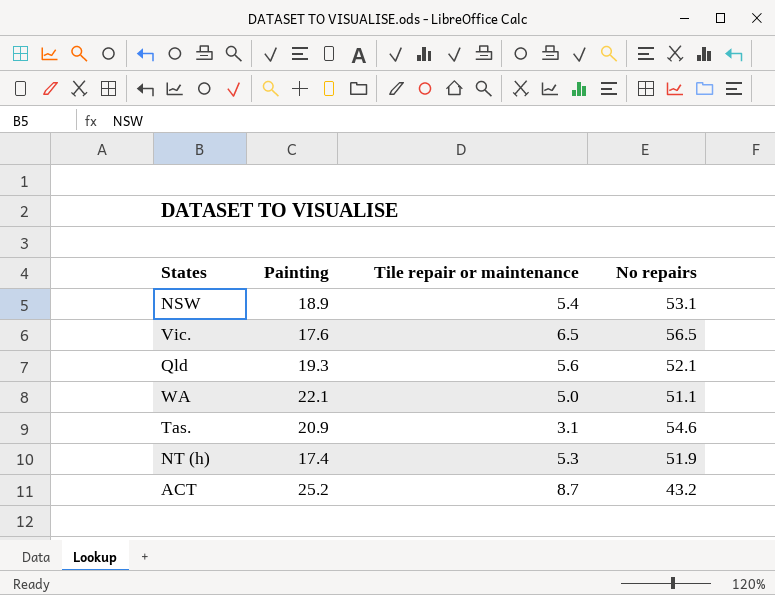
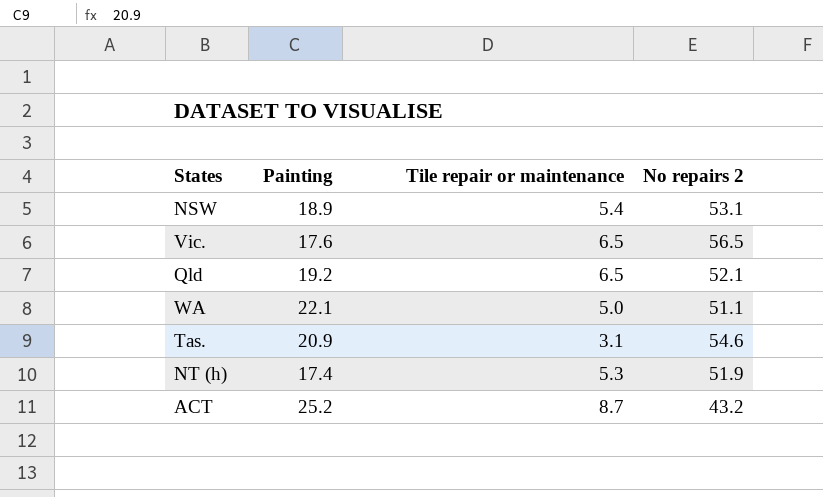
column name: No repairs -> No repairs 2
Qld | Painting: 19.3 -> 19.2
Qld | Tile repair or maintenance: 5.6 -> 6.5

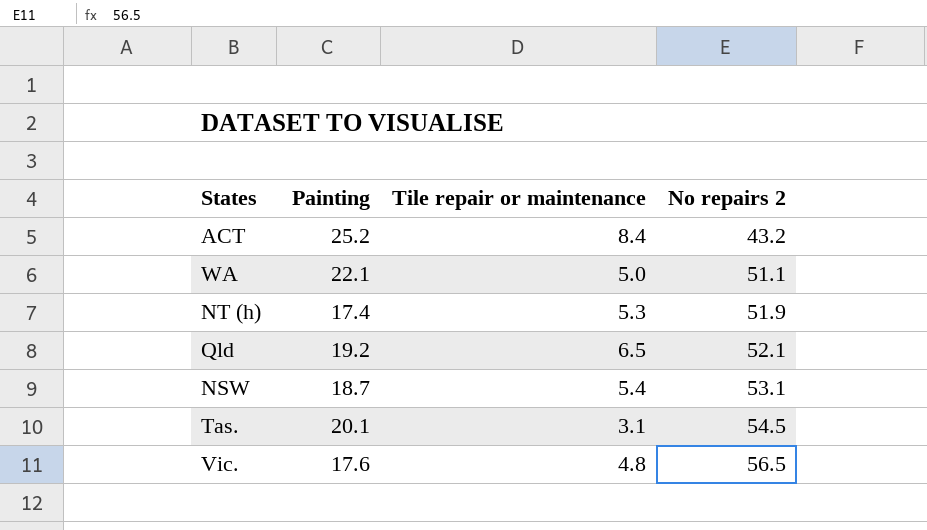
row order: none -> No repairs 2 ascending
ACT | Tile repair or maintenance: 8.7 -> 8.4
NSW | Painting: 18.9 -> 18.7
Tas. | Painting: 20.9 -> 20.1
Tas. | No repairs 2: 54.6 -> 54.5
Vic. | Tile repair or maintenance: 6.5 -> 4.8

